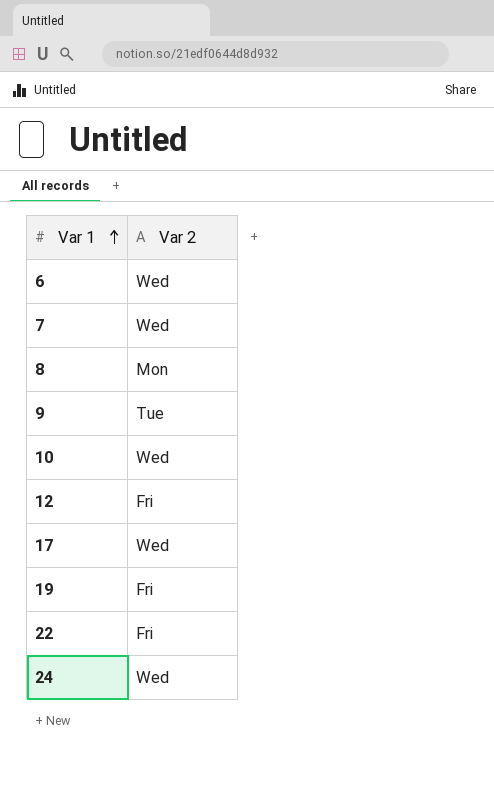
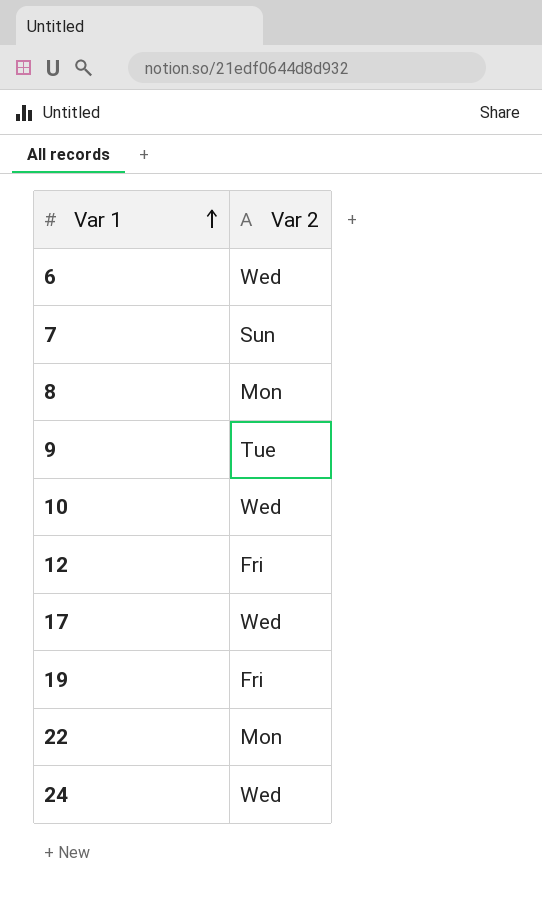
7 | Var 2: Wed -> Sun
22 | Var 2: Fri -> Mon

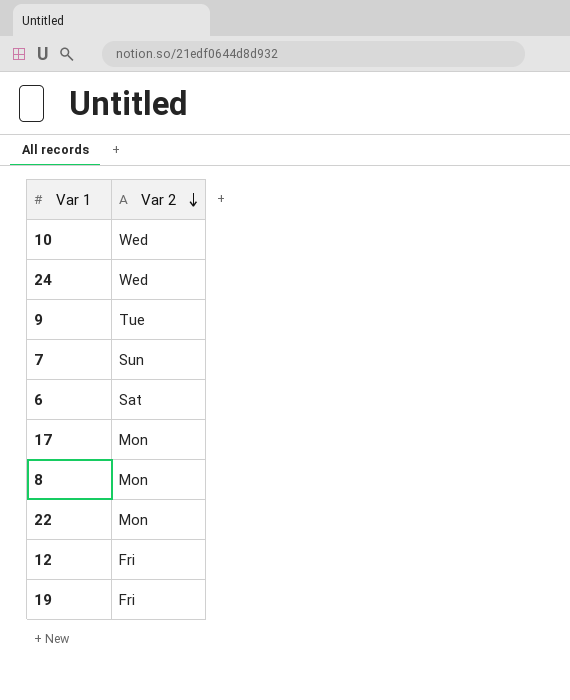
row order: Var 1 ascending -> Var 2 descending
6 | Var 2: Wed -> Sat
17 | Var 2: Wed -> Mon

